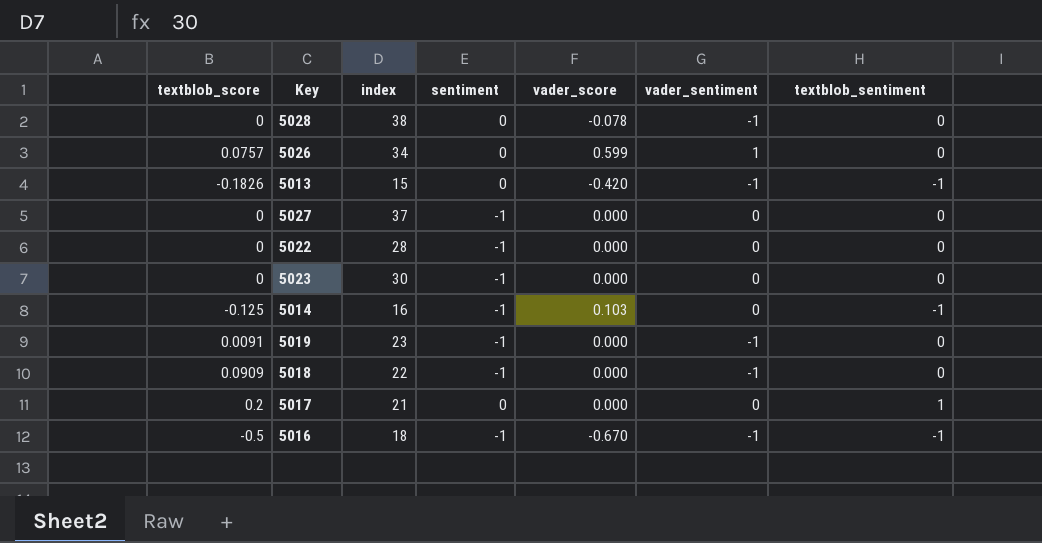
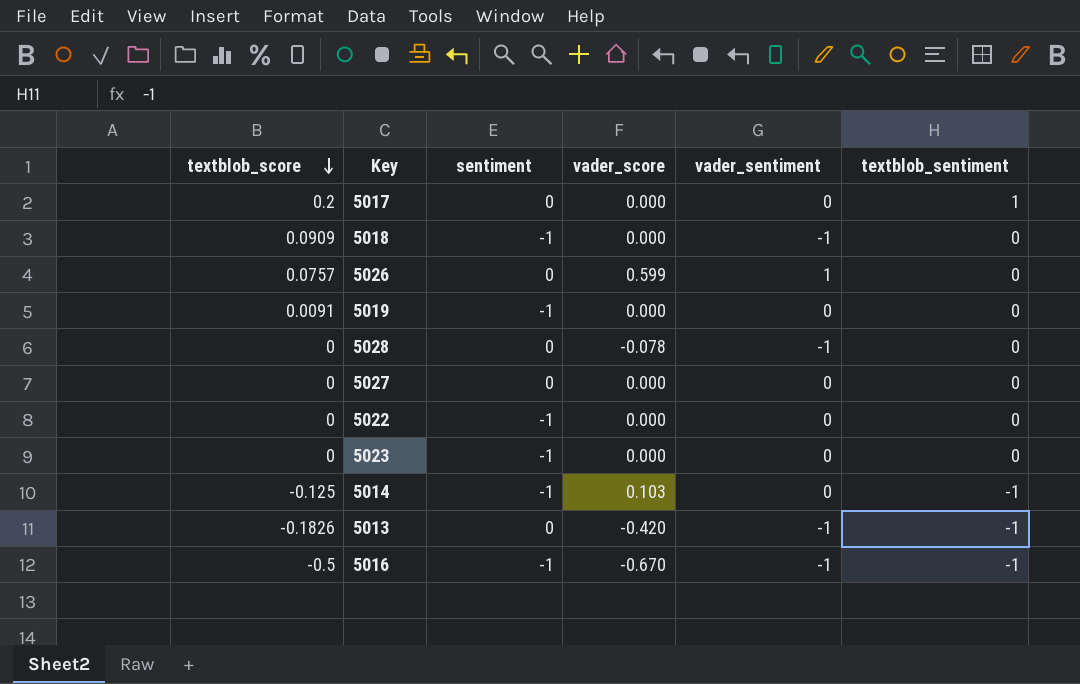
row order: none -> textblob_score descending
column index | position: 3 -> none
5019 | vader_sentiment: -1 -> 0
5027 | sentiment: -1 -> 0

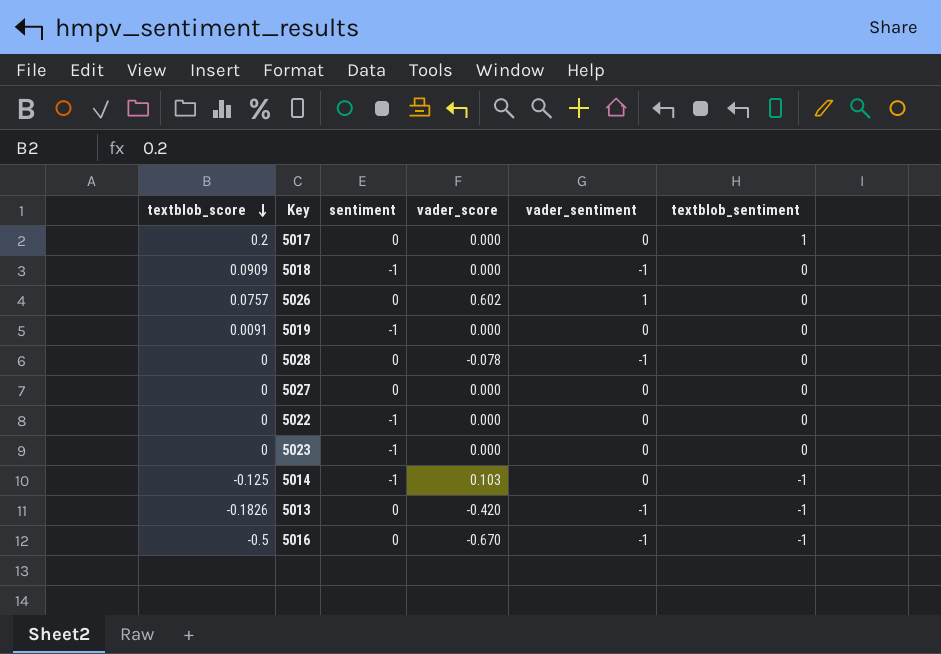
5026 | vader_score: 0.599 -> 0.602
5016 | sentiment: -1 -> 0

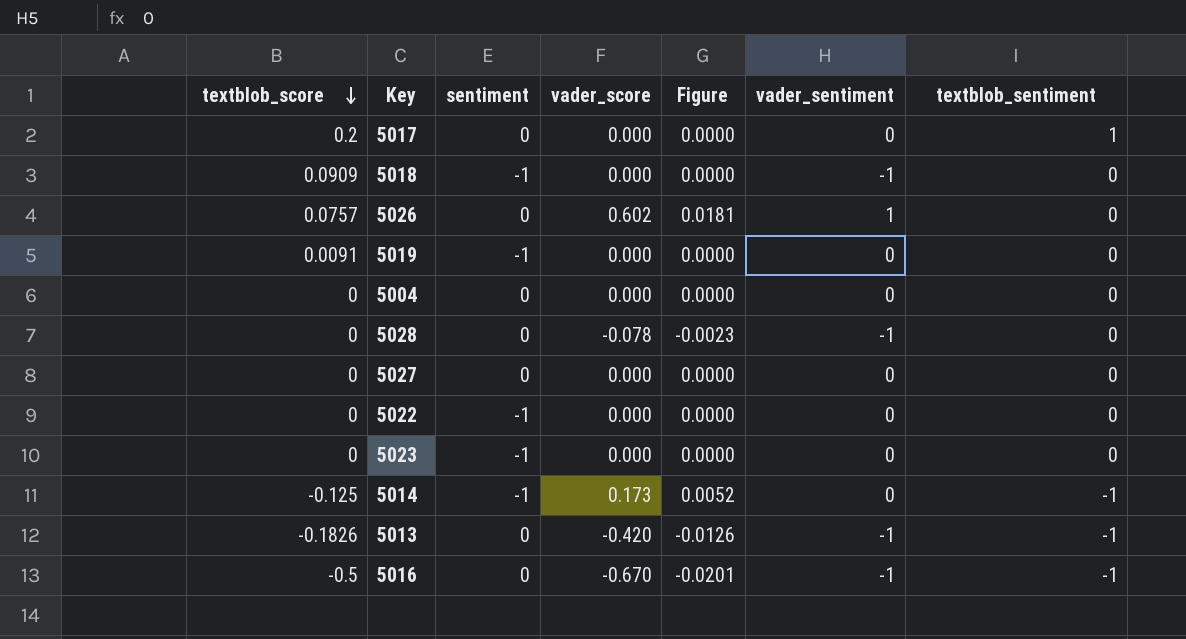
column Figure | formula: none -> [vader_score] * 0.03
row 5004: none -> 0 | 0 | 0.000 | 0.0000 | 0 | 0
5014 | vader_score: 0.103 -> 0.173

